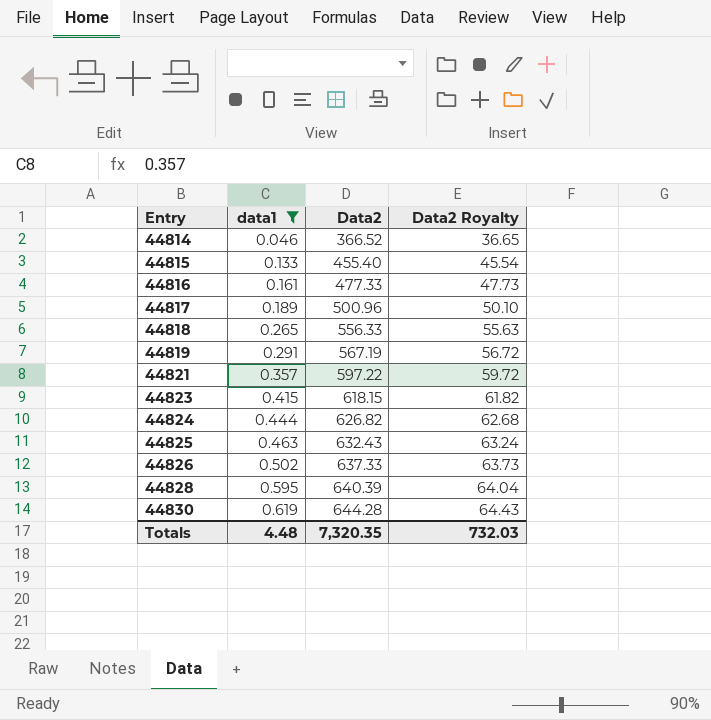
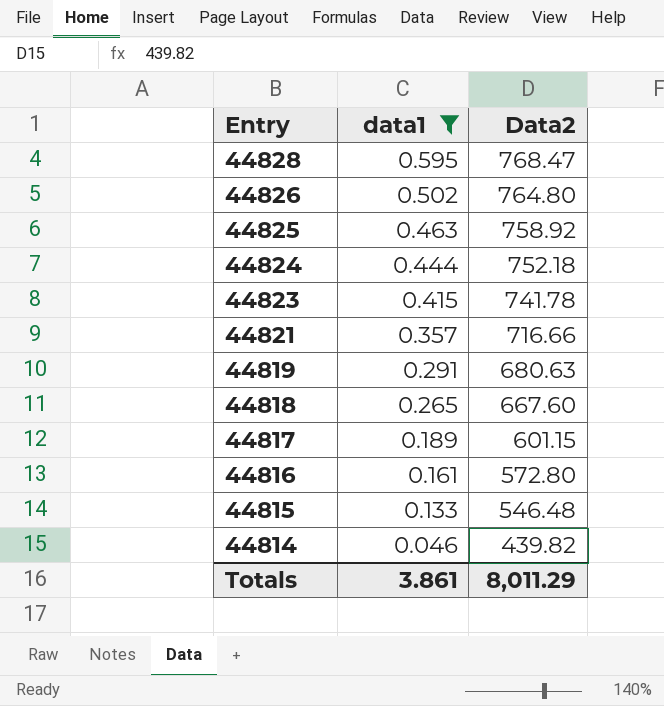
row order: Entry ascending -> Entry descending
column Data2 Royalty | formula: [Data2] * 0.1 -> none
row 44830: 0.619 | 644.28 | 64.43 -> none
44828 | Data2: 640.39 -> 768.47
44826 | Data2: 637.33 -> 764.80
44825 | Data2: 632.43 -> 758.92
44824 | Data2: 626.82 -> 752.18
44823 | Data2: 618.15 -> 741.78
44821 | Data2: 597.22 -> 716.66
44819 | Data2: 567.19 -> 680.63
44818 | Data2: 556.33 -> 667.60
44817 | Data2: 500.96 -> 601.15
44816 | Data2: 477.33 -> 572.80
44815 | Data2: 455.40 -> 546.48
44814 | Data2: 366.52 -> 439.82
Totals | data1: 4.48 -> 3.861
Totals | Data2: 7,320.35 -> 8,011.29

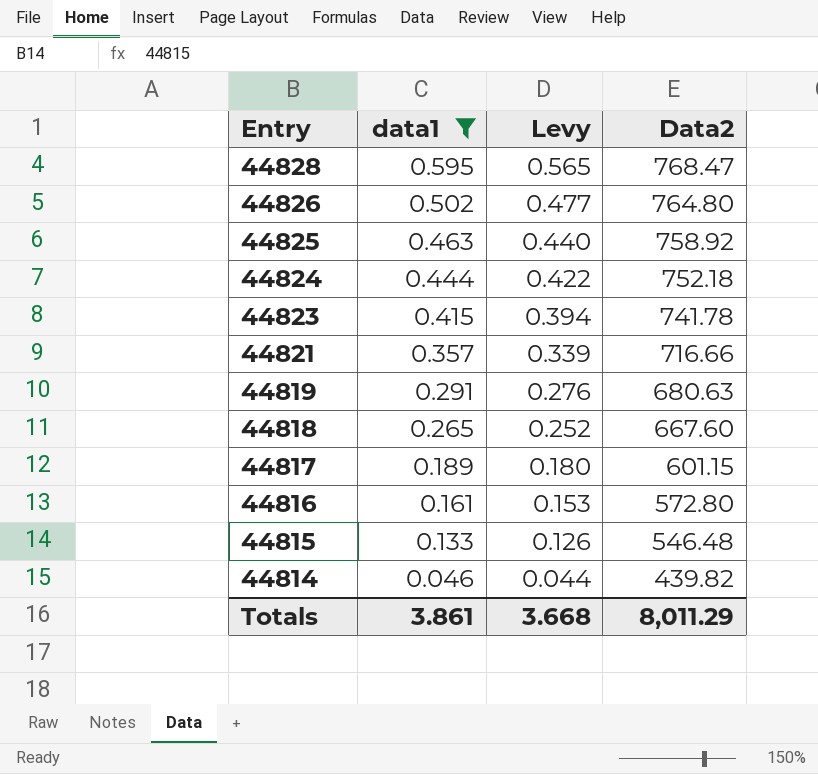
column Levy | formula: none -> [data1] * 0.95

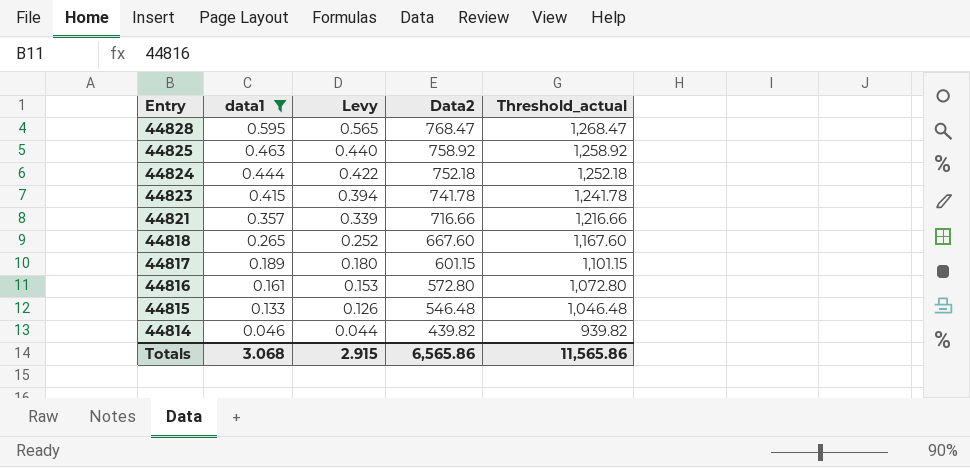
column Threshold_actual | formula: none -> [Data2] + 500
row 44826: 0.502 | 0.477 | 764.80 -> none
row 44819: 0.291 | 0.276 | 680.63 -> none
Totals | data1: 3.861 -> 3.068
Totals | Levy: 3.668 -> 2.915
Totals | Data2: 8,011.29 -> 6,565.86

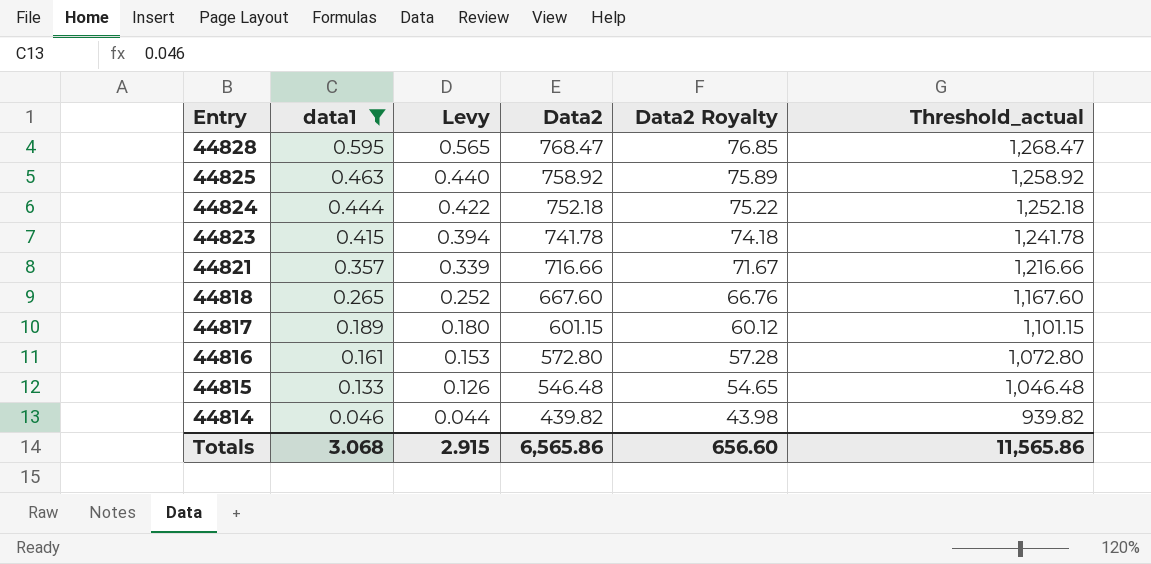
column Data2 Royalty | formula: none -> [Data2] * 0.1

